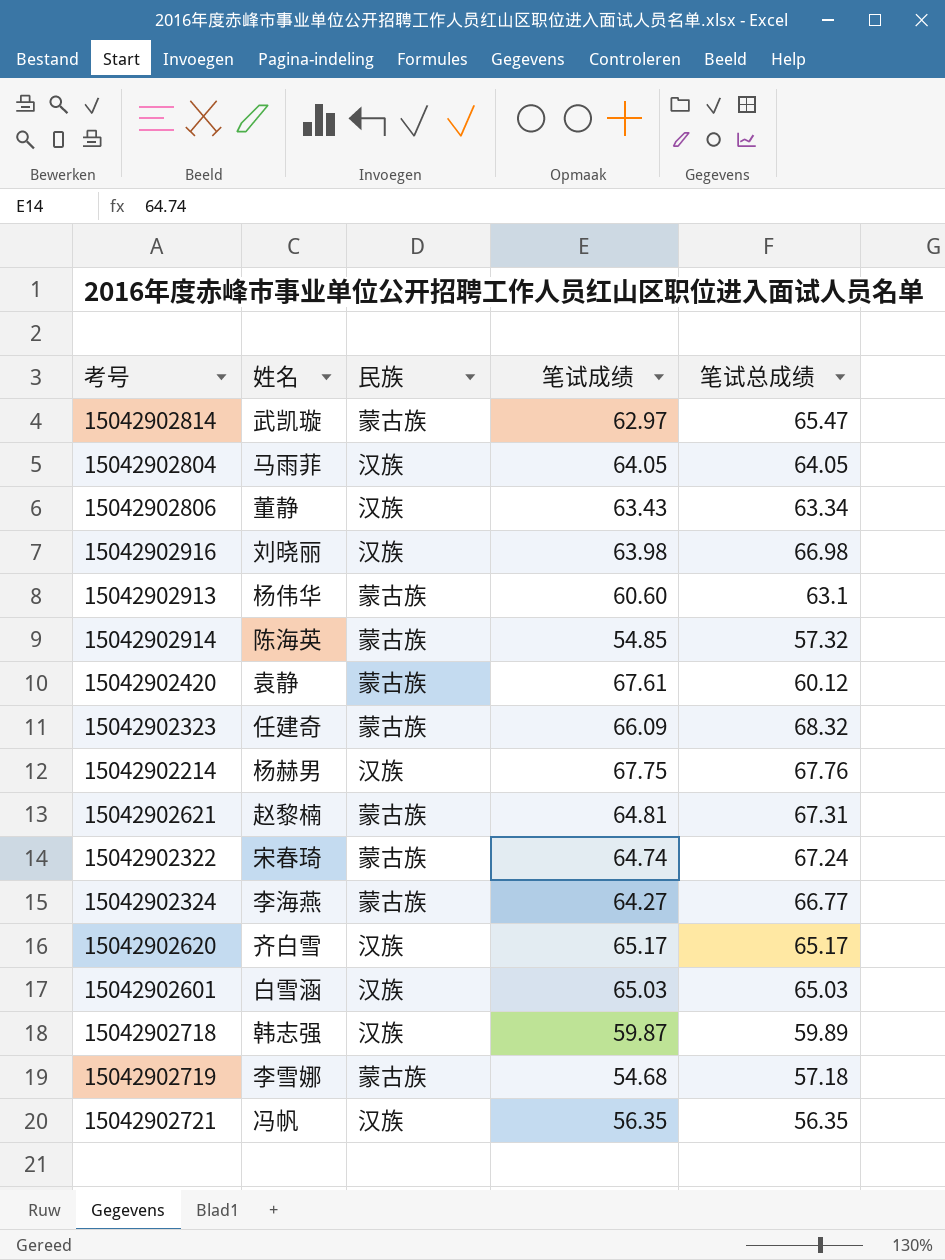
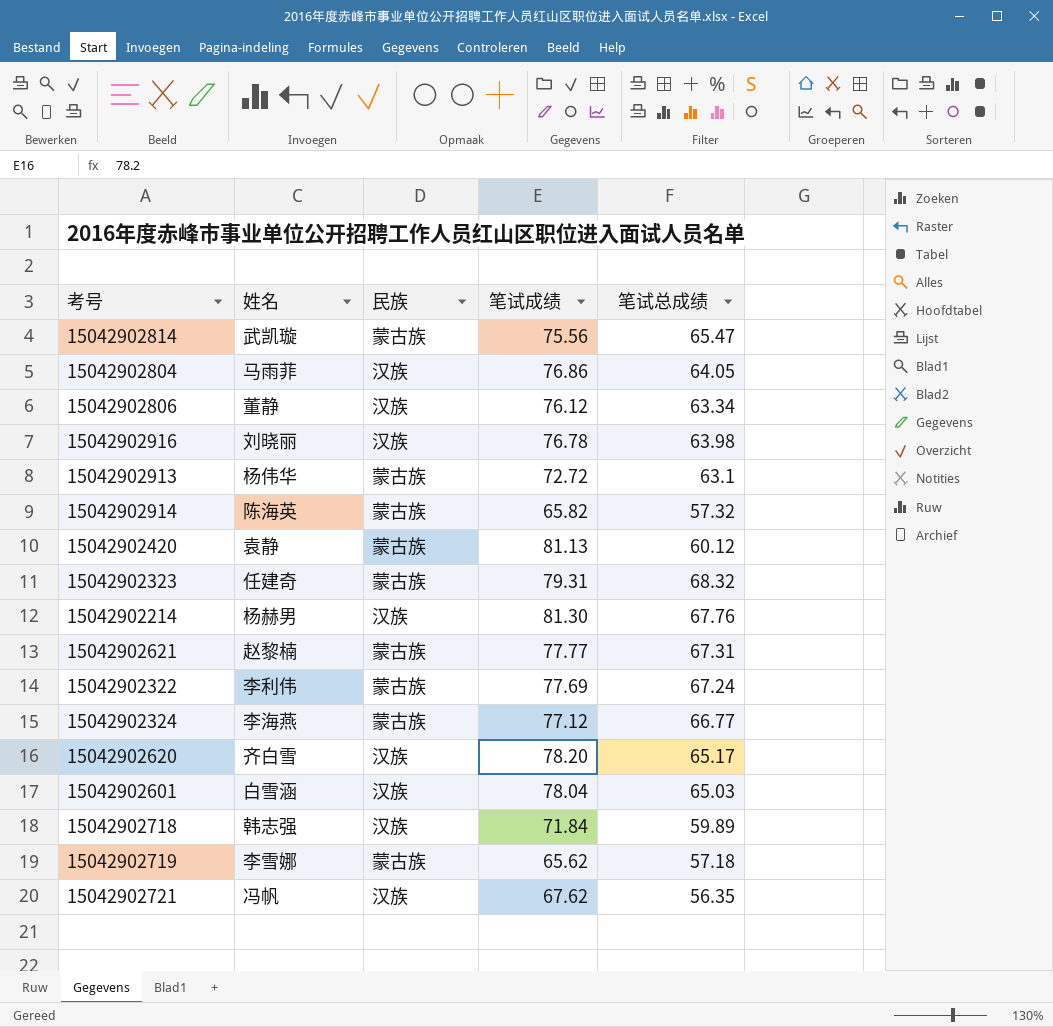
15042902814 | 笔试成绩: 62.97 -> 75.56
15042902804 | 笔试成绩: 64.05 -> 76.86
15042902806 | 笔试成绩: 63.43 -> 76.12
15042902916 | 笔试成绩: 63.98 -> 76.78
15042902916 | 笔试总成绩: 66.98 -> 63.98
15042902913 | 笔试成绩: 60.60 -> 72.72
15042902914 | 笔试成绩: 54.85 -> 65.82
15042902420 | 笔试成绩: 67.61 -> 81.13
15042902323 | 笔试成绩: 66.09 -> 79.31
15042902214 | 笔试成绩: 67.75 -> 81.30
15042902621 | 笔试成绩: 64.81 -> 77.77
15042902322 | 姓名: 宋春琦 -> 李利伟
15042902322 | 笔试成绩: 64.74 -> 77.69
15042902324 | 笔试成绩: 64.27 -> 77.12
15042902620 | 笔试成绩: 65.17 -> 78.20
15042902601 | 笔试成绩: 65.03 -> 78.04
15042902718 | 笔试成绩: 59.87 -> 71.84
15042902719 | 笔试成绩: 54.68 -> 65.62
15042902721 | 笔试成绩: 56.35 -> 67.62

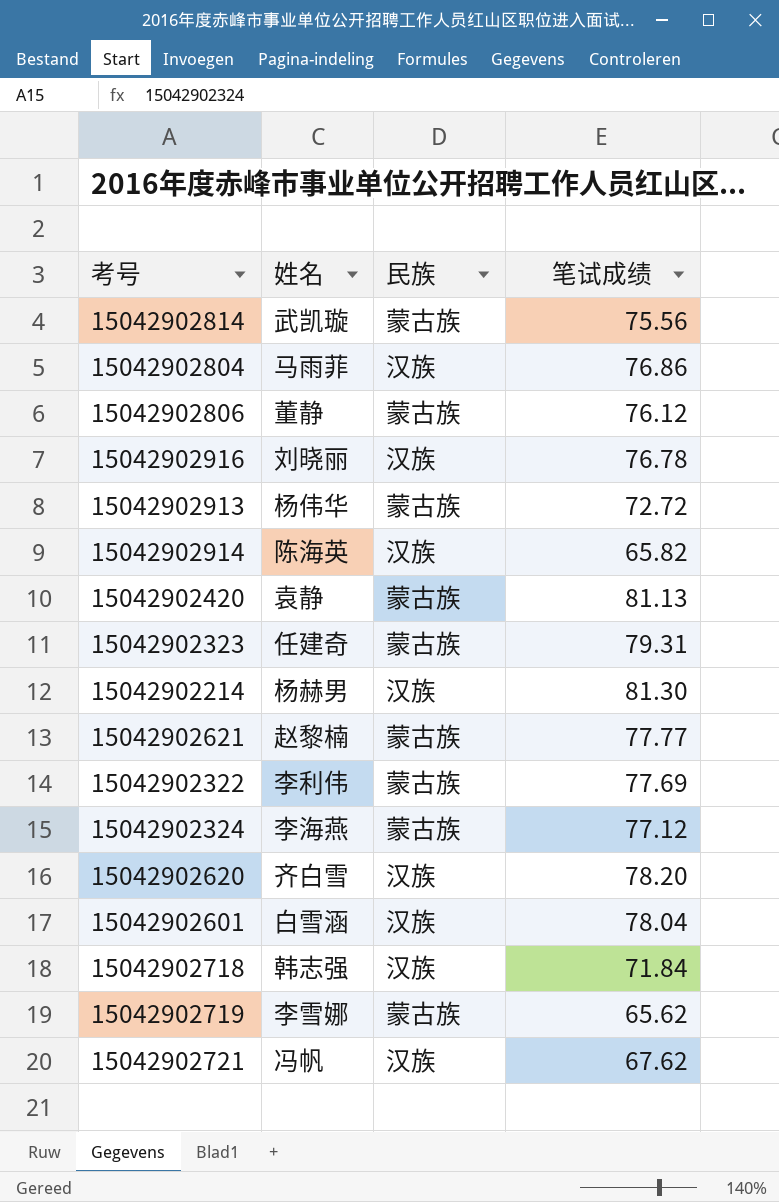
column 笔试总成绩 | position: 5 -> none
15042902806 | 民族: 汉族 -> 蒙古族
15042902914 | 民族: 蒙古族 -> 汉族

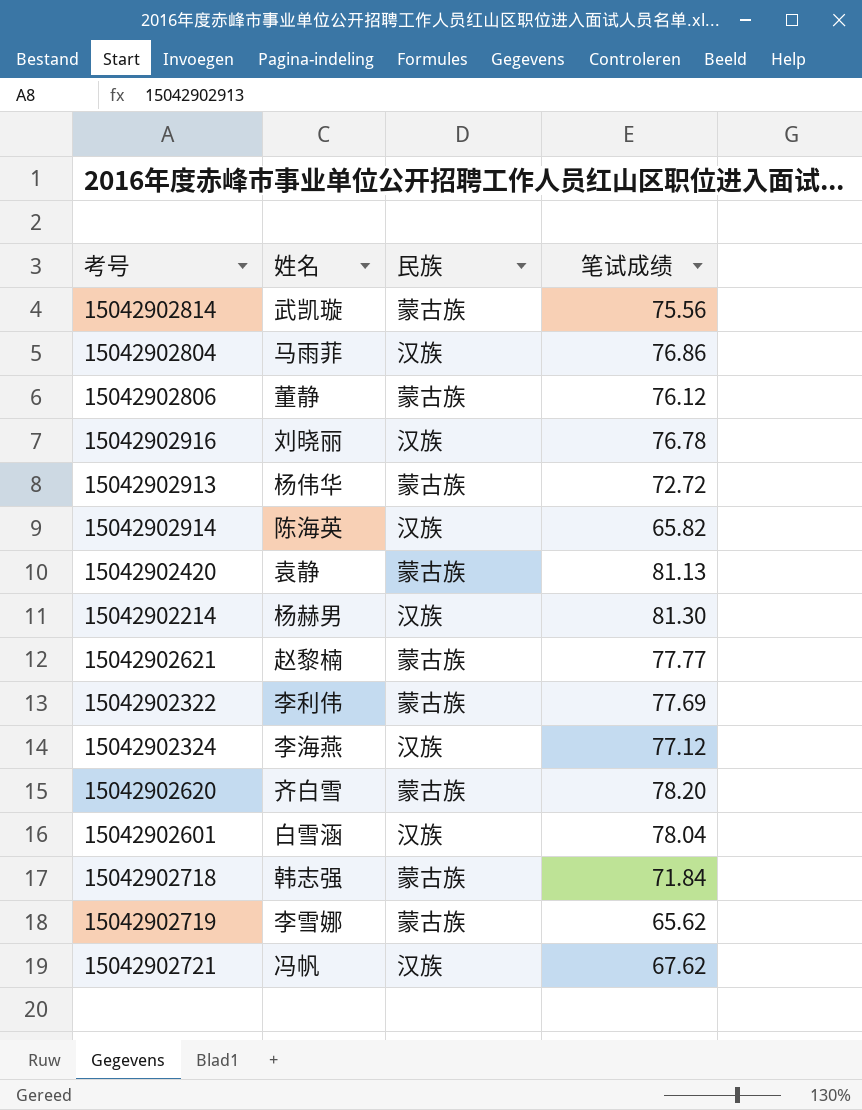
row 15042902323: 任建奇 | 蒙古族 | 79.31 -> none
15042902324 | 民族: 蒙古族 -> 汉族
15042902620 | 民族: 汉族 -> 蒙古族
15042902718 | 民族: 汉族 -> 蒙古族

